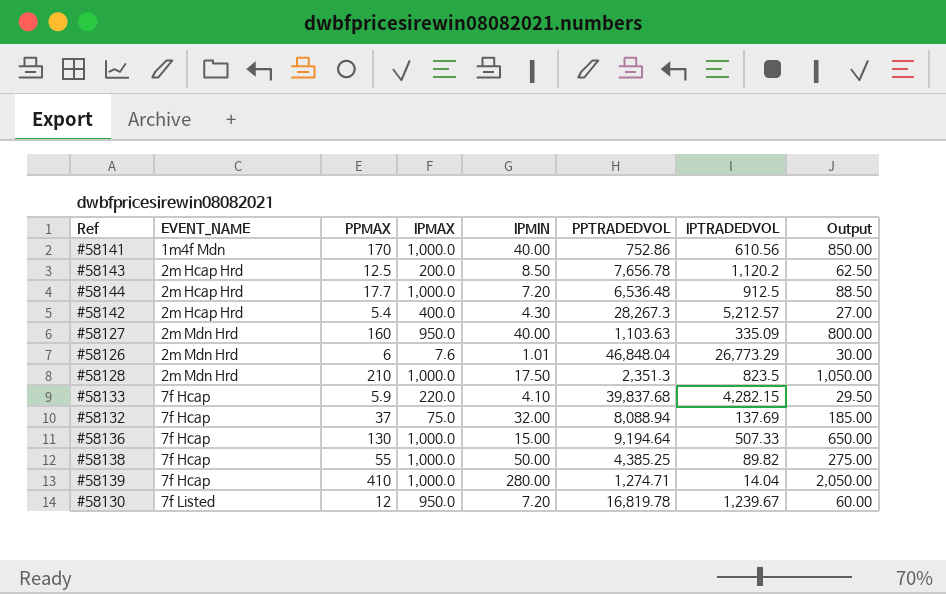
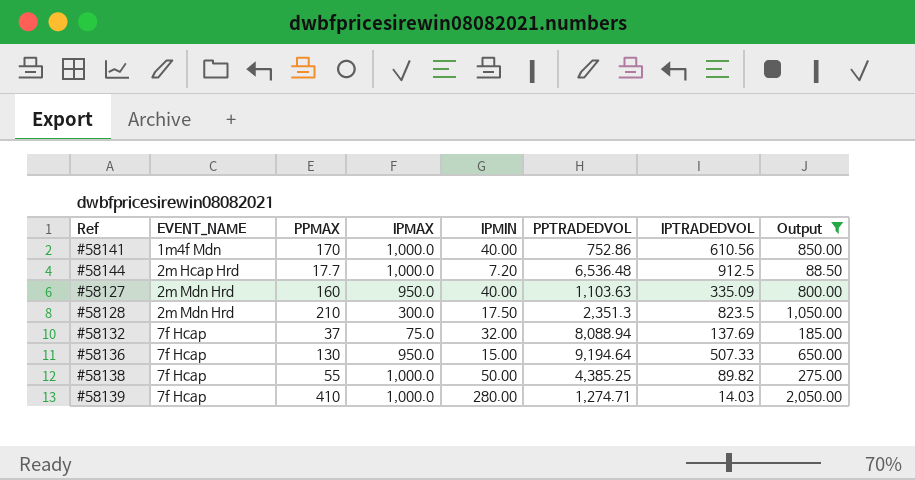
filter: none -> Output >= 88.50
#58128 | IPMAX: 1,000.0 -> 300.0
#58136 | IPMAX: 1,000.0 -> 950.0
#58139 | IPTRADEDVOL: 14.04 -> 14.03

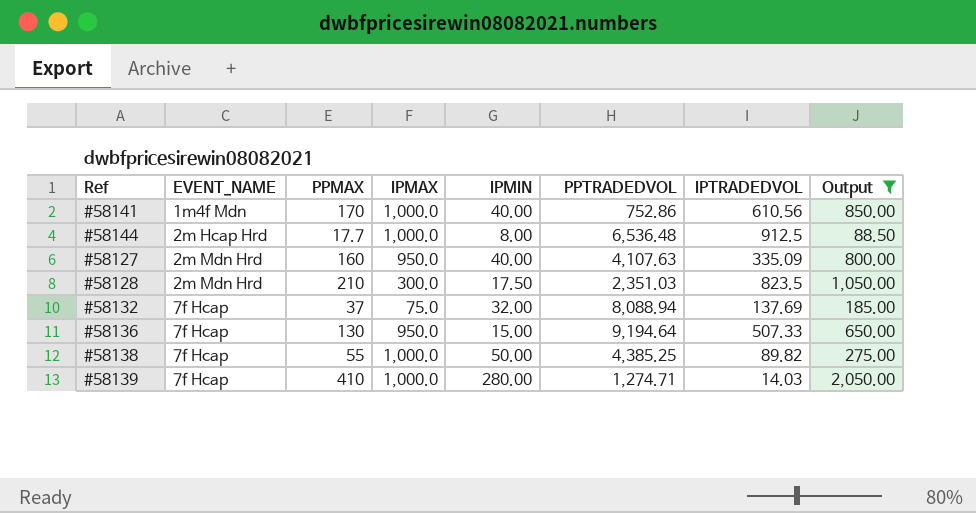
#58144 | IPMIN: 7.20 -> 8.00
#58127 | PPTRADEDVOL: 1,103.63 -> 4,107.63
#58128 | PPTRADEDVOL: 2,351.3 -> 2,351.03

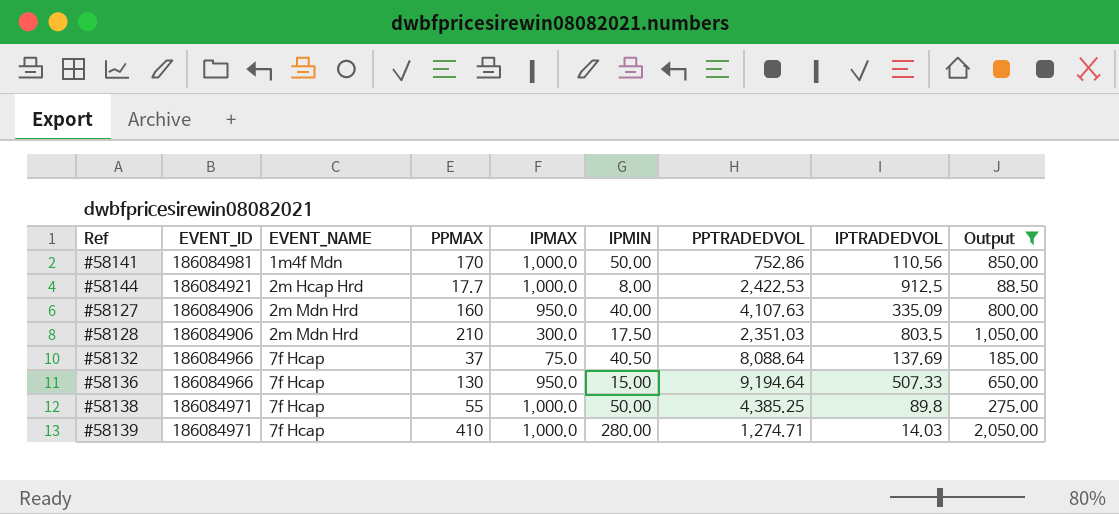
column EVENT_ID | position: none -> 2
#58141 | IPMIN: 40.00 -> 50.00
#58141 | IPTRADEDVOL: 610.56 -> 110.56
#58144 | PPTRADEDVOL: 6,536.48 -> 2,422.53
#58128 | IPTRADEDVOL: 823.5 -> 803.5
#58132 | IPMIN: 32.00 -> 40.50
#58132 | PPTRADEDVOL: 8,088.94 -> 8,088.64
#58138 | IPTRADEDVOL: 89.82 -> 89.8

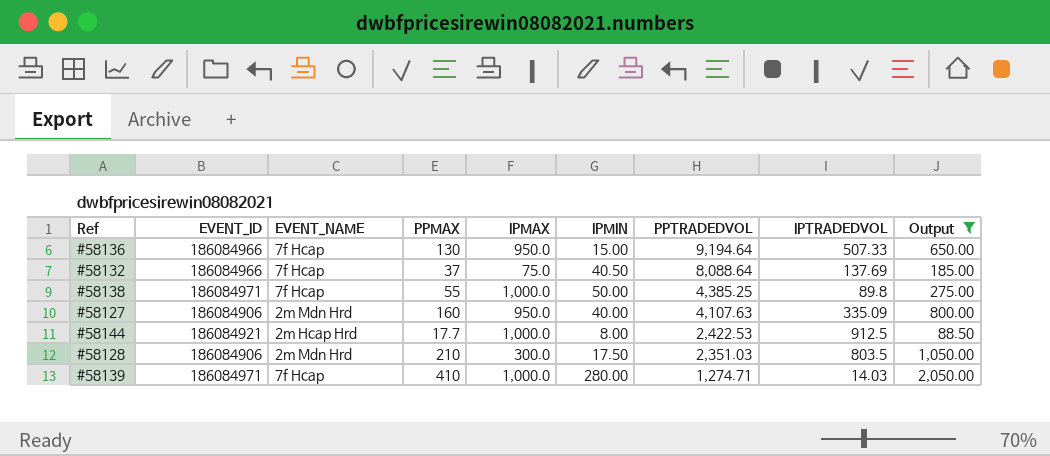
row order: EVENT_NAME ascending -> PPTRADEDVOL descending
row #58141: 186084981 | 1m4f Mdn | 170 | 1,000.0 | 50.00 | 752.86 | 110.56 | 850.00 -> none

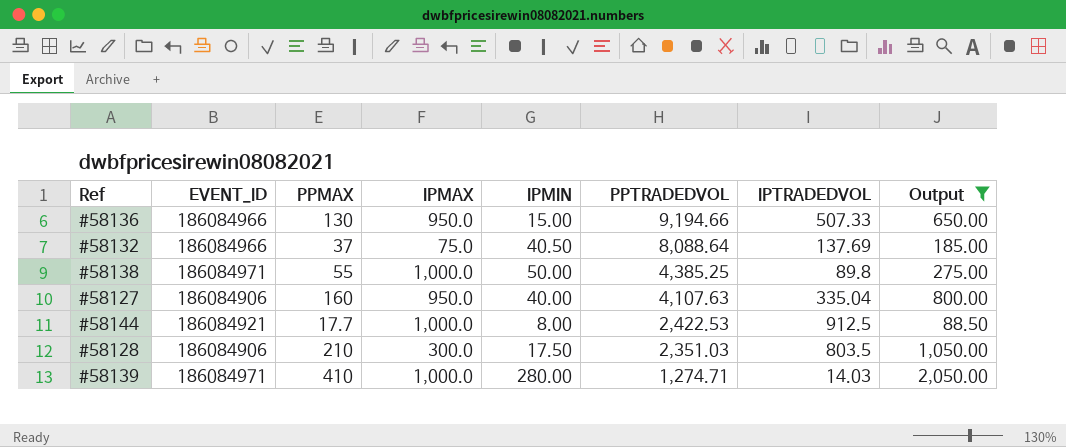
column EVENT_NAME | position: 3 -> none
#58136 | PPTRADEDVOL: 9,194.64 -> 9,194.66
#58127 | IPTRADEDVOL: 335.09 -> 335.04

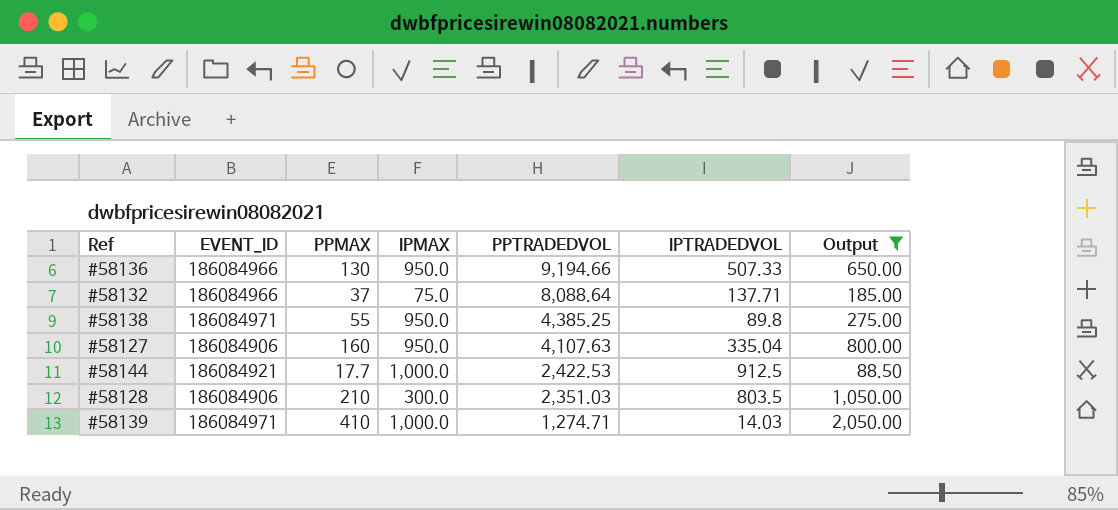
column IPMIN | position: 5 -> none
#58132 | IPTRADEDVOL: 137.69 -> 137.71
#58138 | IPMAX: 1,000.0 -> 950.0

